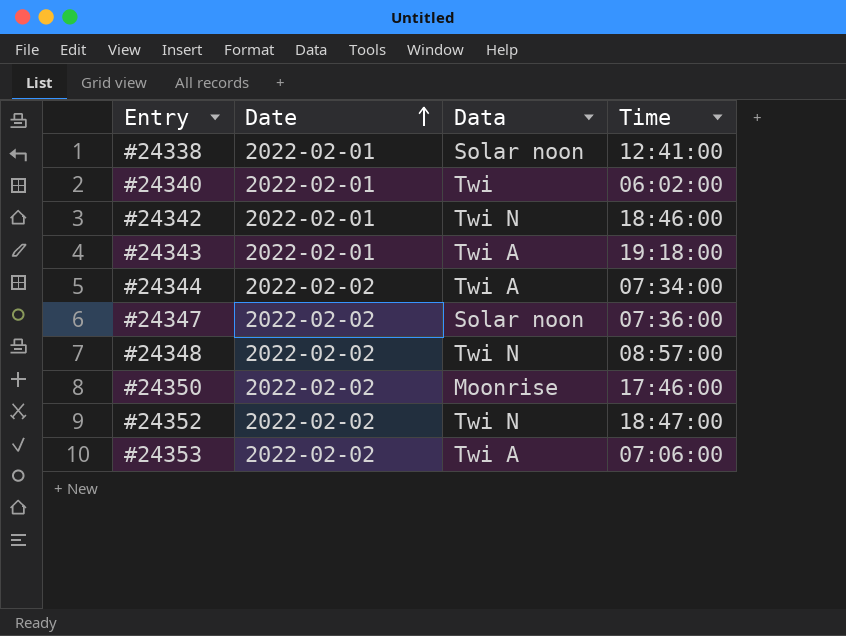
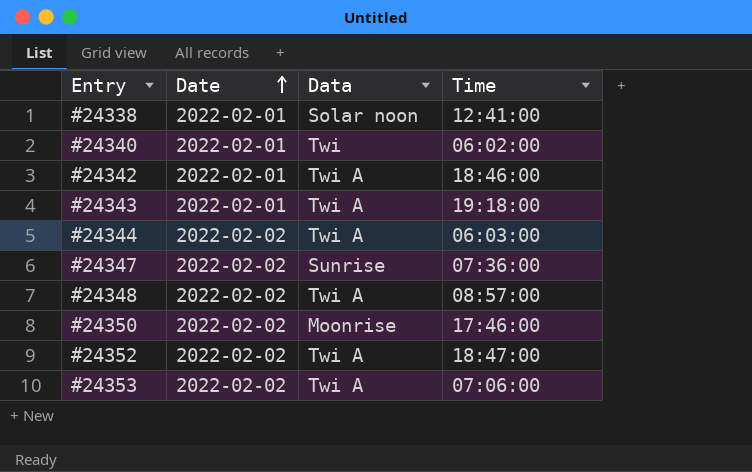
#24342 | Data: Twi N -> Twi A
#24344 | Time: 07:34:00 -> 06:03:00
#24347 | Data: Solar noon -> Sunrise
#24348 | Data: Twi N -> Twi A
#24352 | Data: Twi N -> Twi A

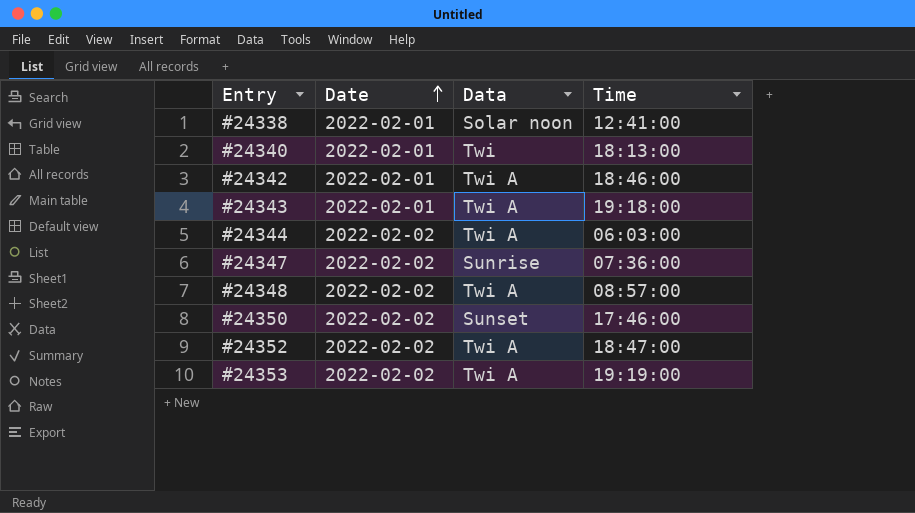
#24340 | Time: 06:02:00 -> 18:13:00
#24350 | Data: Moonrise -> Sunset
#24353 | Time: 07:06:00 -> 19:19:00

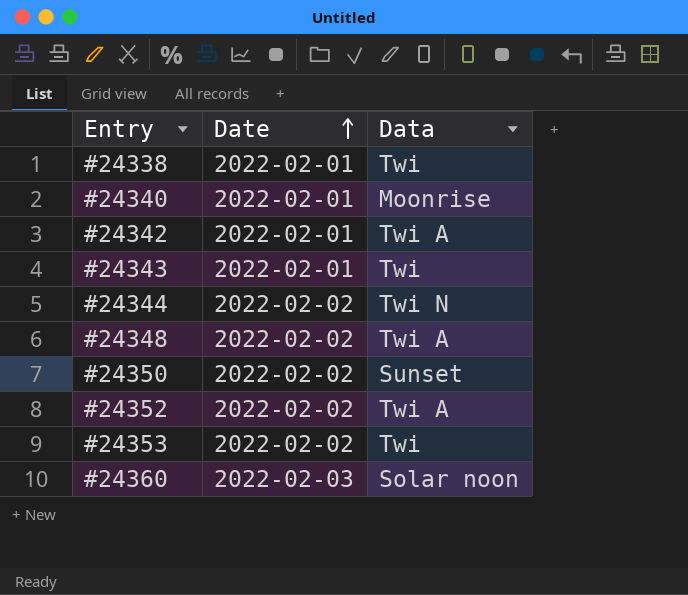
column Time | position: 4 -> none
row #24347: 2022-02-02 | Sunrise | 07:36:00 -> none
#24338 | Data: Solar noon -> Twi
#24340 | Data: Twi -> Moonrise
#24343 | Data: Twi A -> Twi
#24344 | Data: Twi A -> Twi N
#24353 | Data: Twi A -> Twi
row #24360: none -> 2022-02-03 | Solar noon

